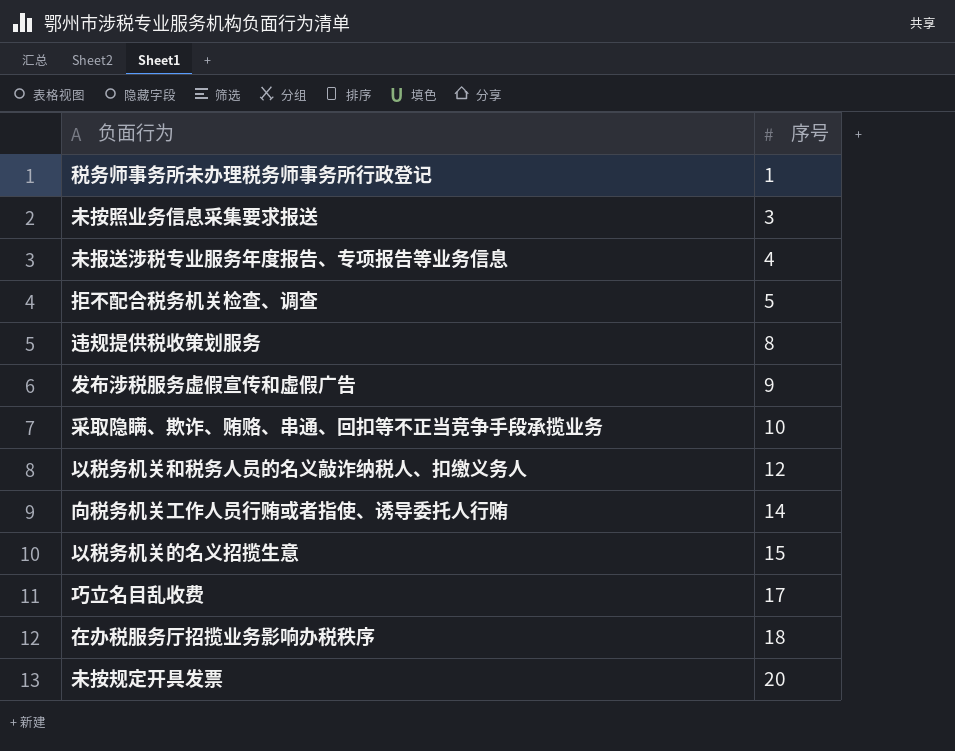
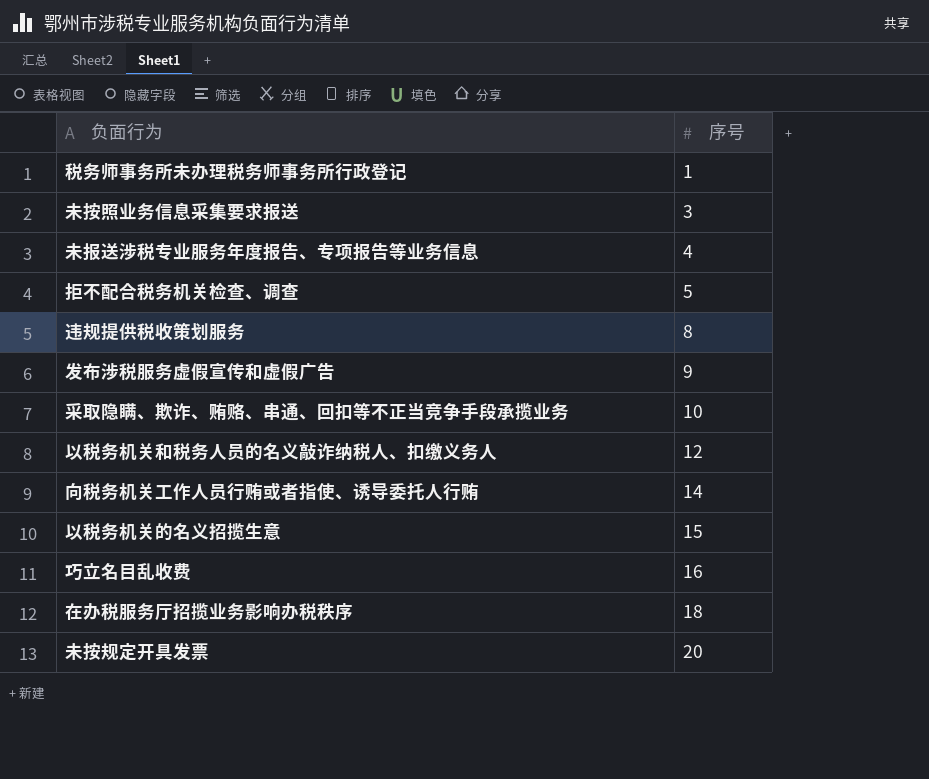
巧立名目乱收费 | 序号: 17 -> 16

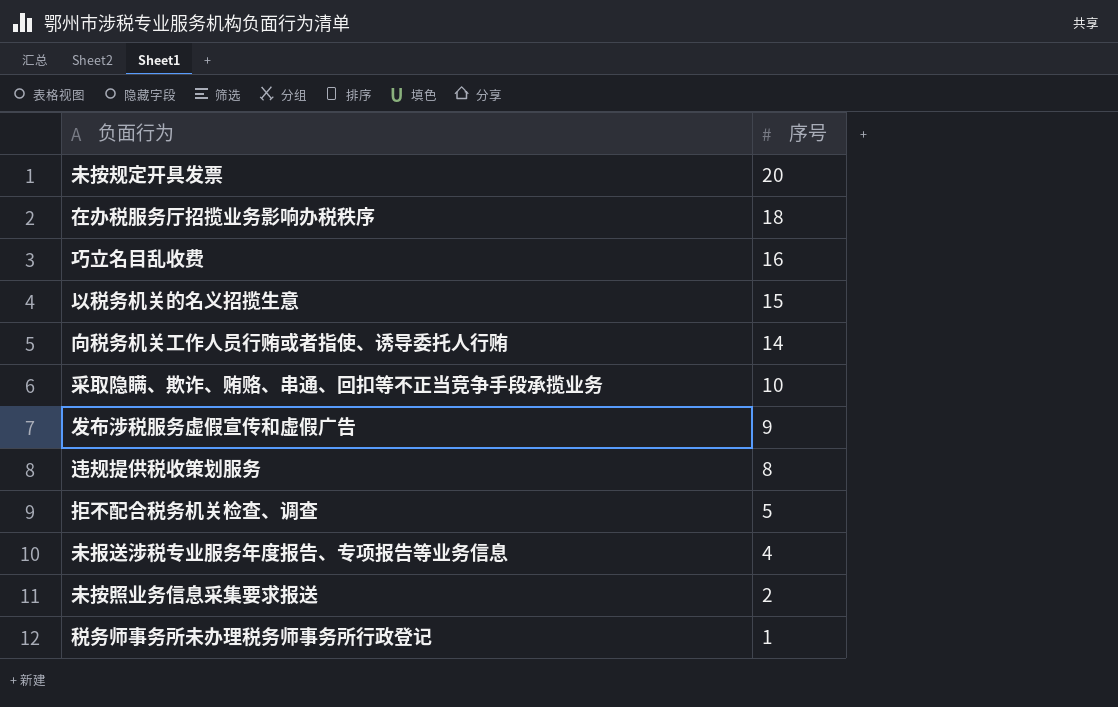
row order: 序号 ascending -> 序号 descending
row 以税务机关和税务人员的名义敲诈纳税人、扣缴义务人: 12 -> none
未按照业务信息采集要求报送 | 序号: 3 -> 2

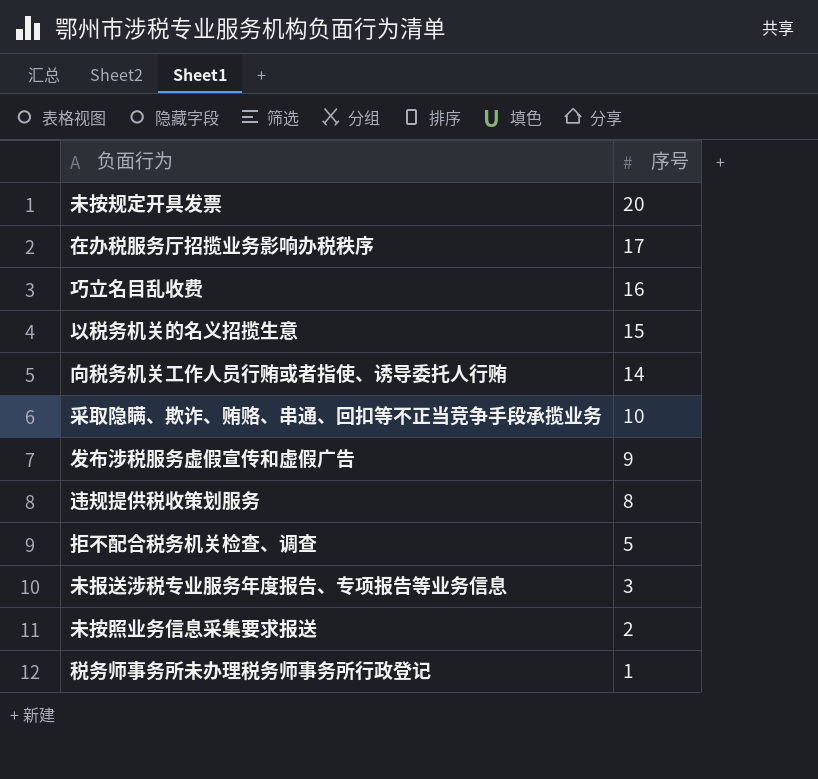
在办税服务厅招揽业务影响办税秩序 | 序号: 18 -> 17
未报送涉税专业服务年度报告、专项报告等业务信息 | 序号: 4 -> 3

